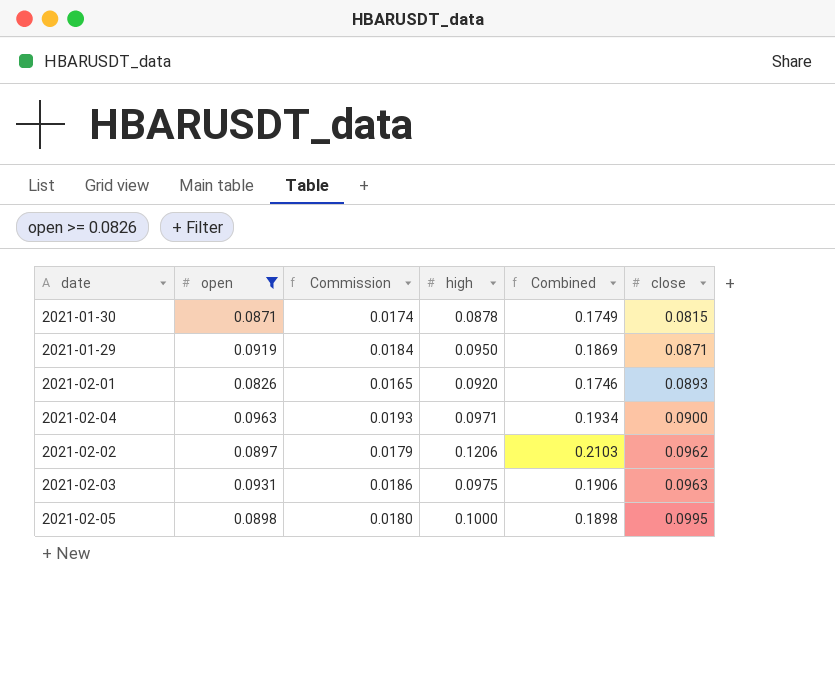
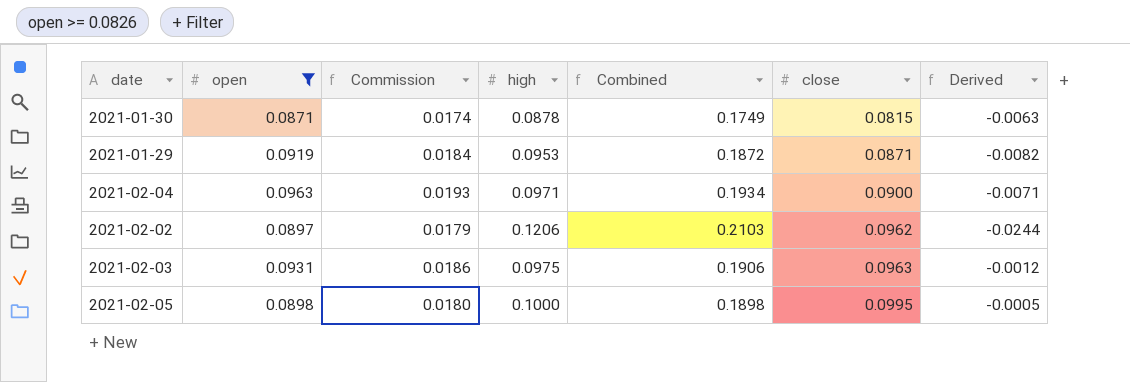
column Derived | formula: none -> [close] - [high]
row 2021-02-01: 0.0826 | 0.0165 | 0.0920 | 0.1746 | 0.0893 -> none
2021-01-29 | high: 0.0950 -> 0.0953
2021-01-29 | Combined: 0.1869 -> 0.1872

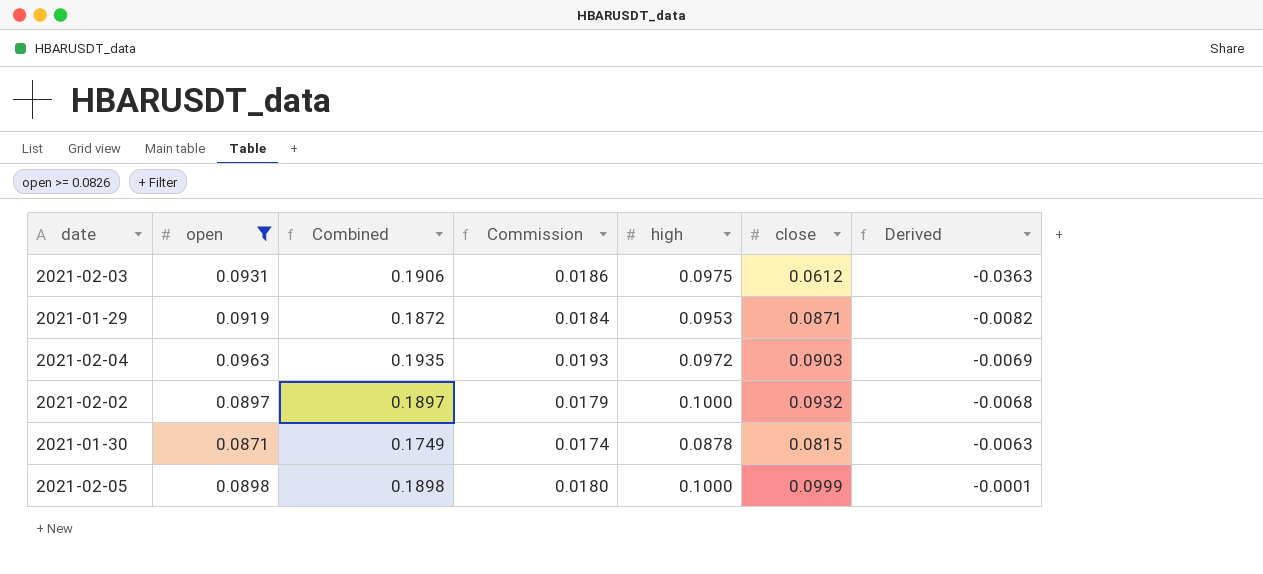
row order: close ascending -> Derived ascending
column Combined | position: 5 -> 3
2021-02-03 | close: 0.0963 -> 0.0612
2021-02-03 | Derived: -0.0012 -> -0.0363
2021-02-04 | Combined: 0.1934 -> 0.1935
2021-02-04 | high: 0.0971 -> 0.0972
2021-02-04 | close: 0.0900 -> 0.0903
2021-02-04 | Derived: -0.0071 -> -0.0069
2021-02-02 | Combined: 0.2103 -> 0.1897
2021-02-02 | high: 0.1206 -> 0.1000
2021-02-02 | close: 0.0962 -> 0.0932
2021-02-02 | Derived: -0.0244 -> -0.0068
2021-02-05 | close: 0.0995 -> 0.0999
2021-02-05 | Derived: -0.0005 -> -0.0001

